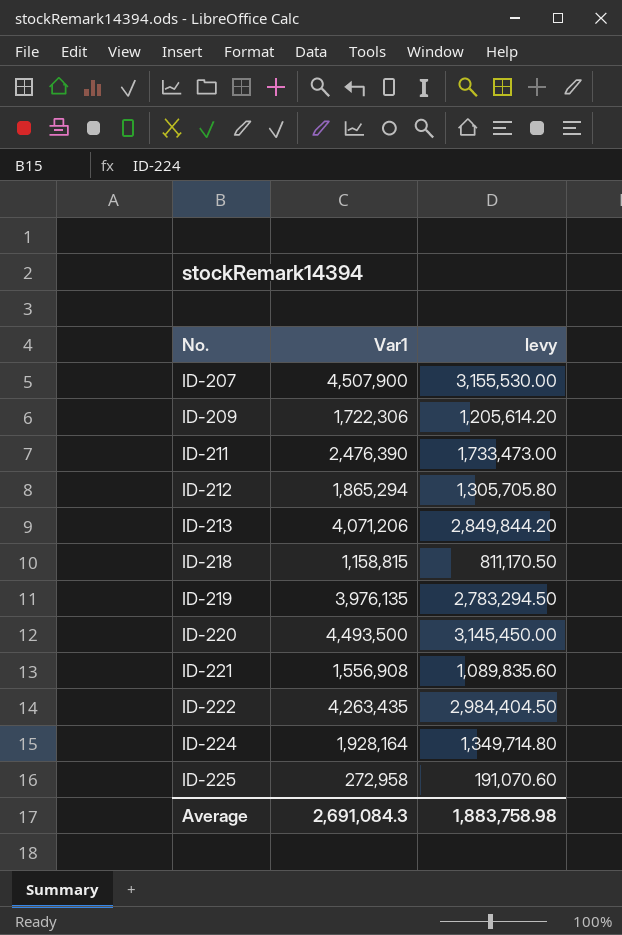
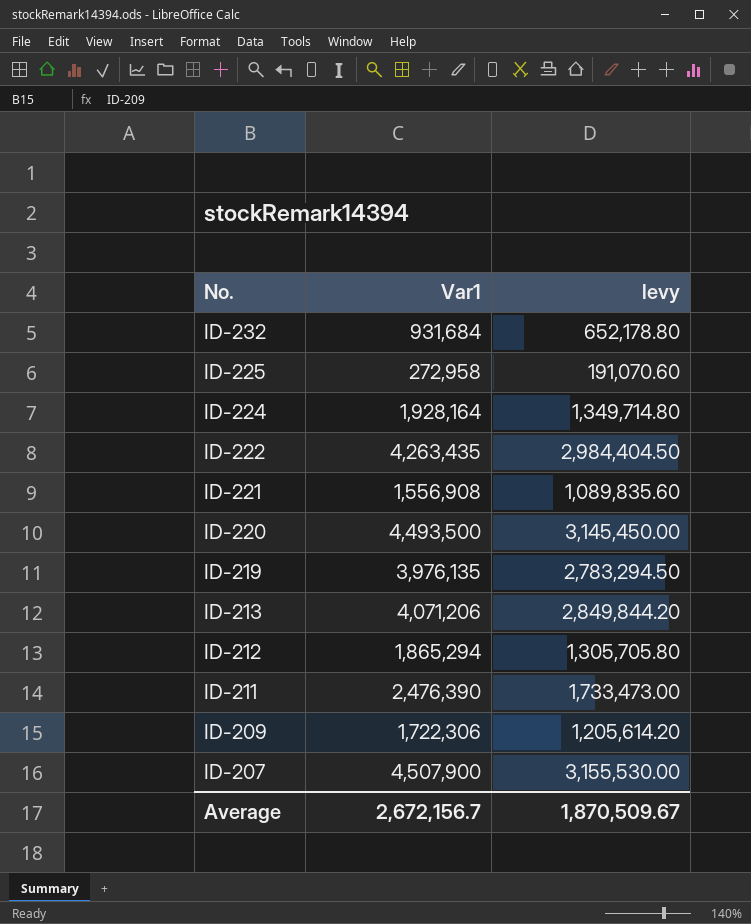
row order: No. ascending -> No. descending
row ID-218: 1,158,815 | 811,170.50 -> none
row ID-232: none -> 931,684 | 652,178.80
Average | Var1: 2,691,084.3 -> 2,672,156.7
Average | levy: 1,883,758.98 -> 1,870,509.67

